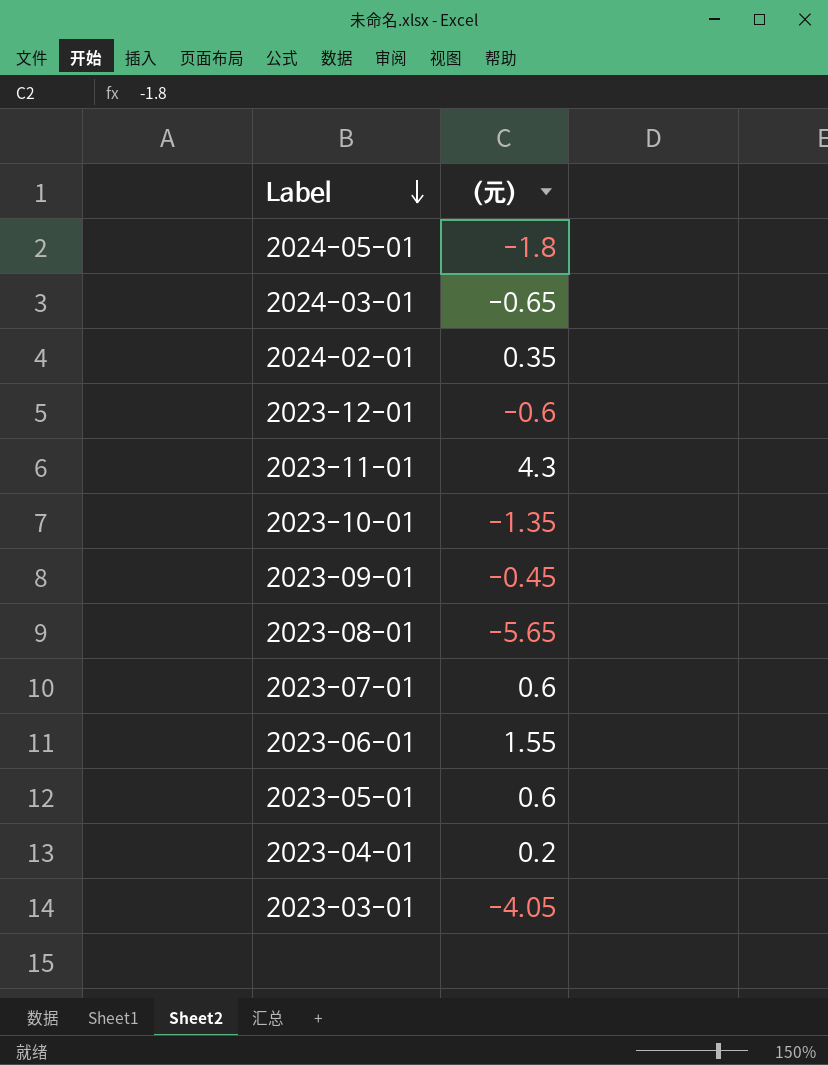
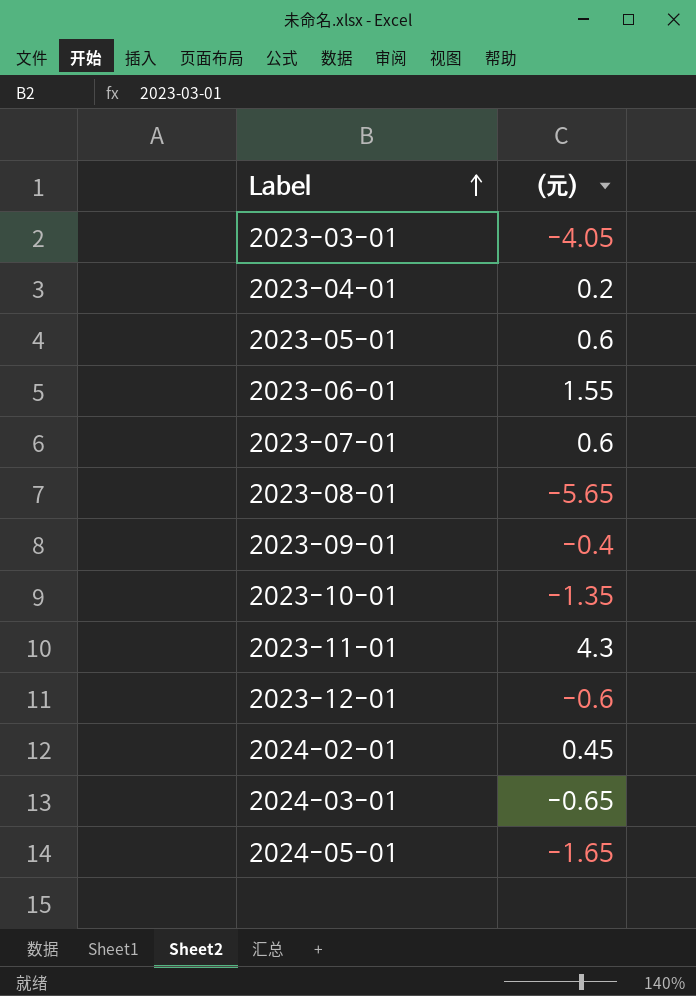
row order: Label descending -> Label ascending
2023-09-01 | (元): -0.45 -> -0.4
2024-02-01 | (元): 0.35 -> 0.45
2024-05-01 | (元): -1.8 -> -1.65

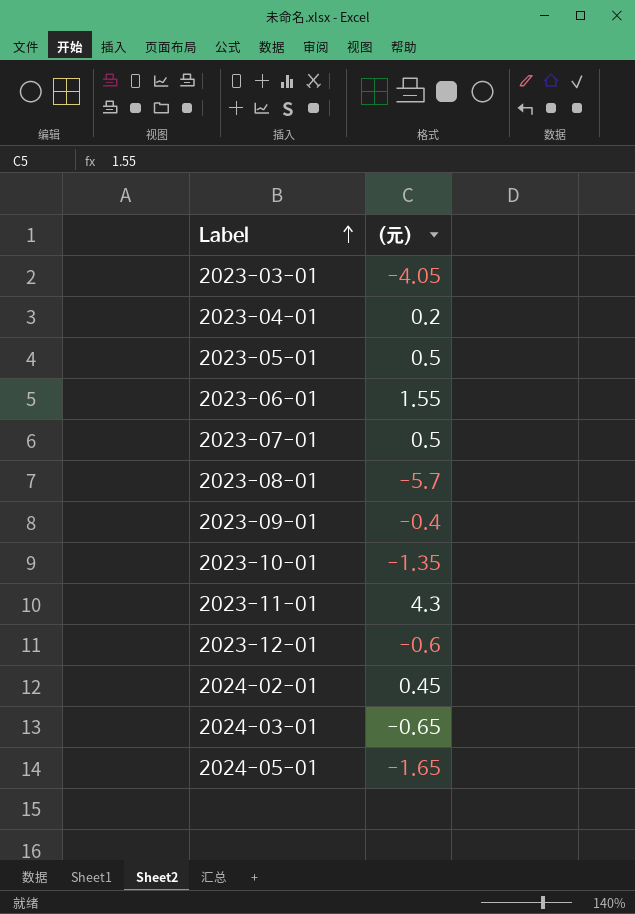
2023-05-01 | (元): 0.6 -> 0.5
2023-07-01 | (元): 0.6 -> 0.5
2023-08-01 | (元): -5.65 -> -5.7

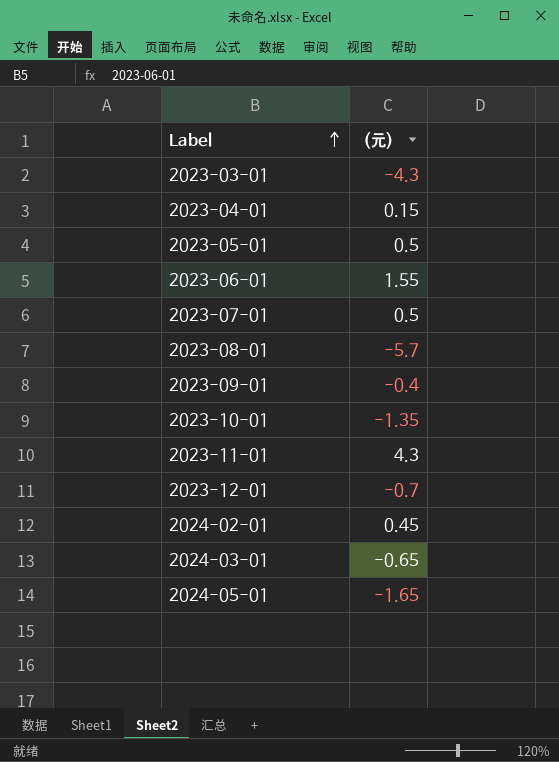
2023-03-01 | (元): -4.05 -> -4.3
2023-04-01 | (元): 0.2 -> 0.15
2023-12-01 | (元): -0.6 -> -0.7

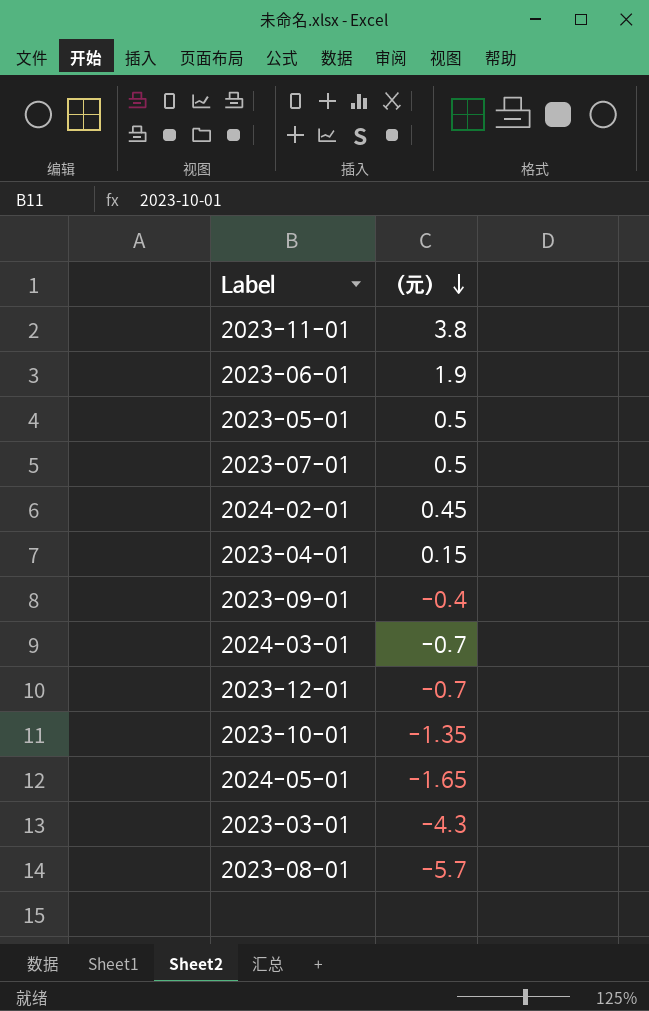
row order: Label ascending -> (元) descending
2023-11-01 | (元): 4.3 -> 3.8
2023-06-01 | (元): 1.55 -> 1.9
2024-03-01 | (元): -0.65 -> -0.7

